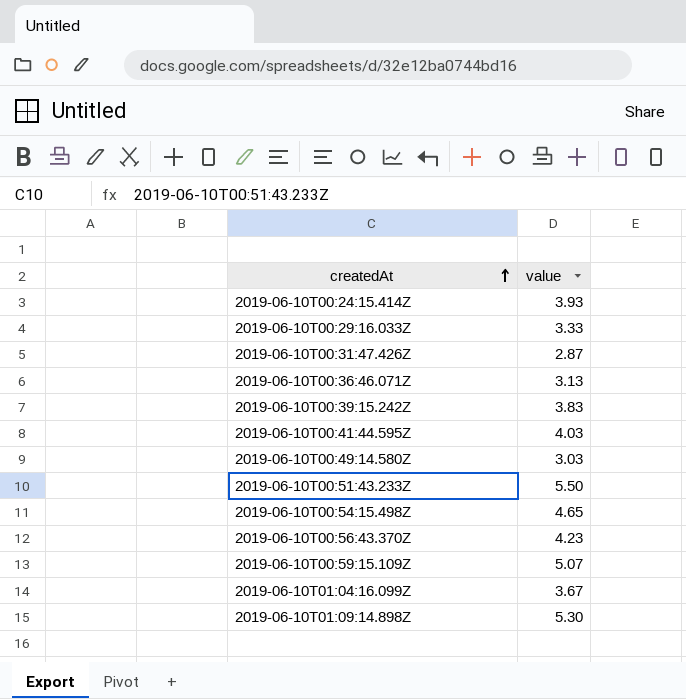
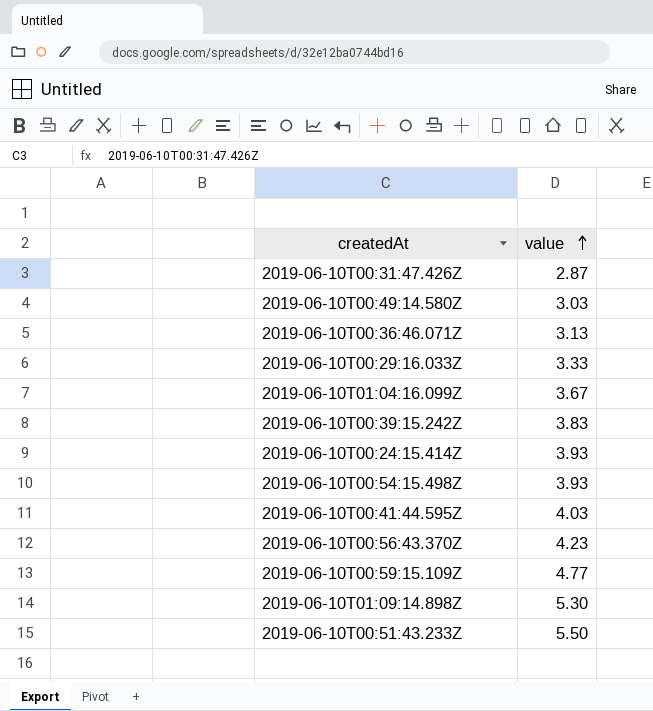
row order: createdAt ascending -> value ascending
2019-06-10T00:54:15.498Z | value: 4.65 -> 3.93
2019-06-10T00:59:15.109Z | value: 5.07 -> 4.77

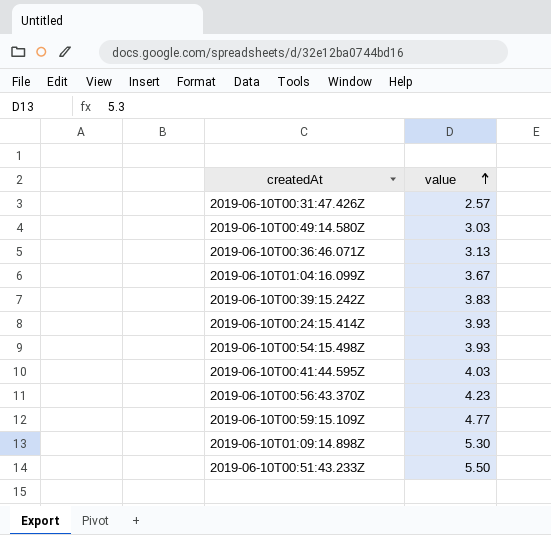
row 2019-06-10T00:29:16.033Z: 3.33 -> none
2019-06-10T00:31:47.426Z | value: 2.87 -> 2.57

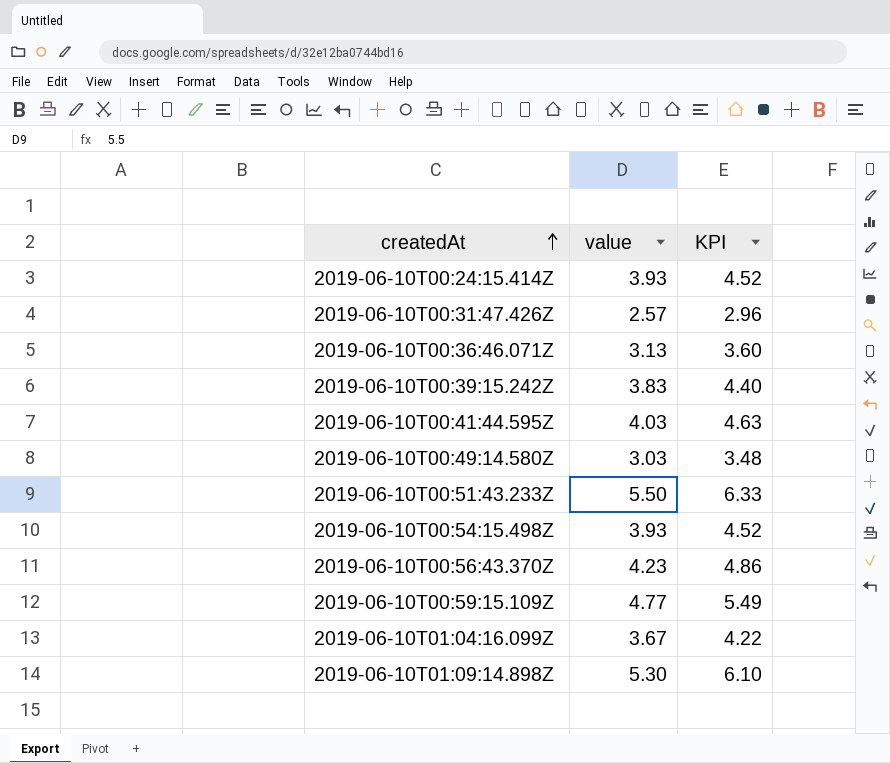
row order: value ascending -> createdAt ascending
column KPI | formula: none -> [value] * 1.15

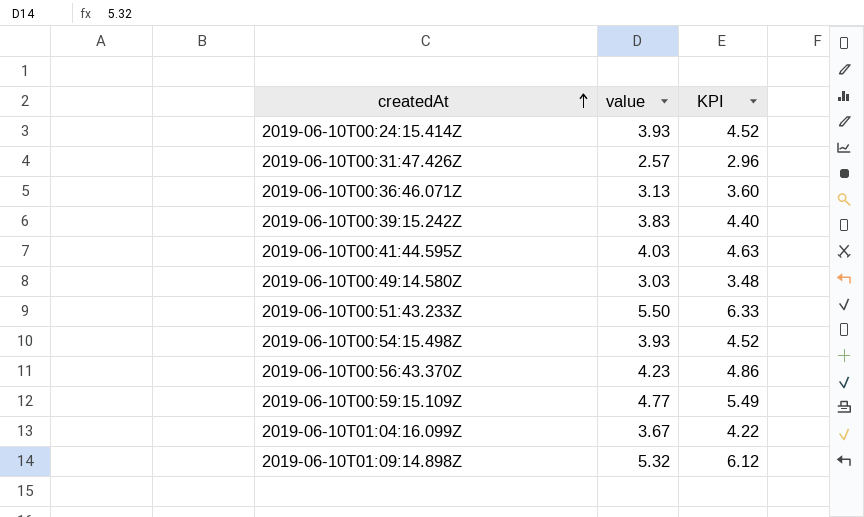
2019-06-10T01:09:14.898Z | value: 5.30 -> 5.32
2019-06-10T01:09:14.898Z | KPI: 6.10 -> 6.12

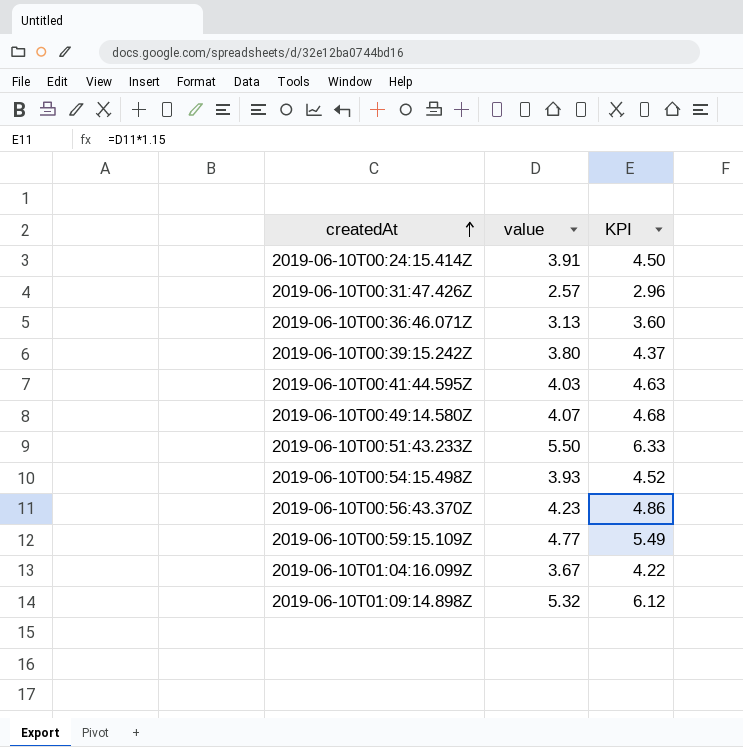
2019-06-10T00:24:15.414Z | value: 3.93 -> 3.91
2019-06-10T00:24:15.414Z | KPI: 4.52 -> 4.50
2019-06-10T00:39:15.242Z | value: 3.83 -> 3.80
2019-06-10T00:39:15.242Z | KPI: 4.40 -> 4.37
2019-06-10T00:49:14.580Z | value: 3.03 -> 4.07
2019-06-10T00:49:14.580Z | KPI: 3.48 -> 4.68

